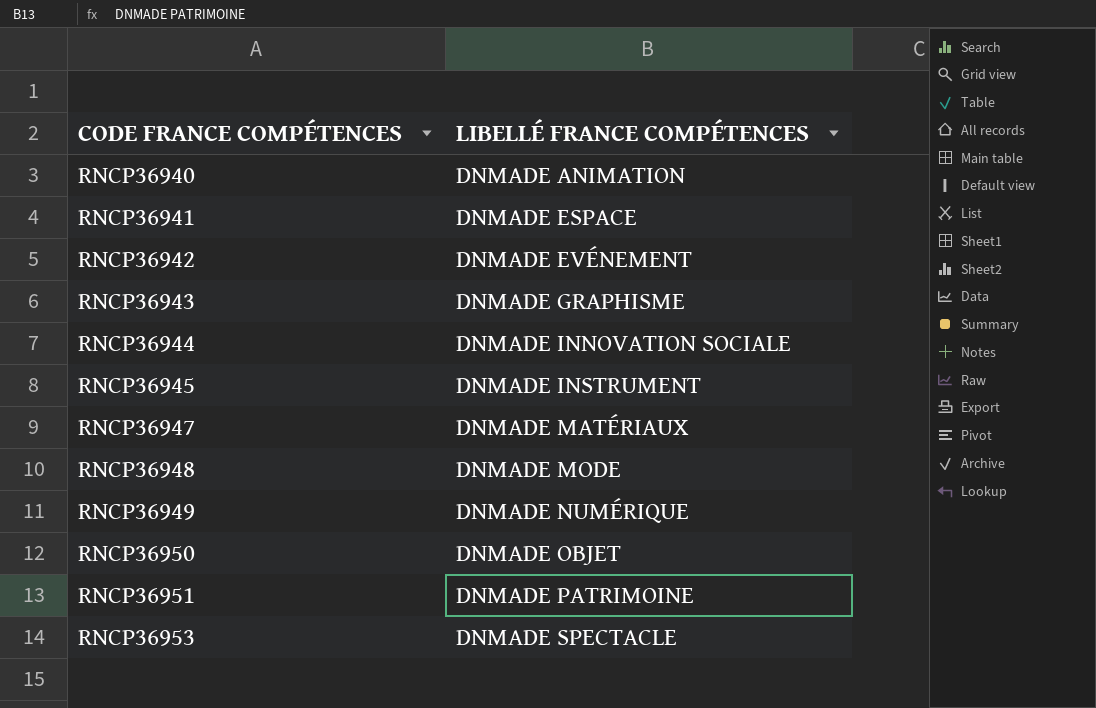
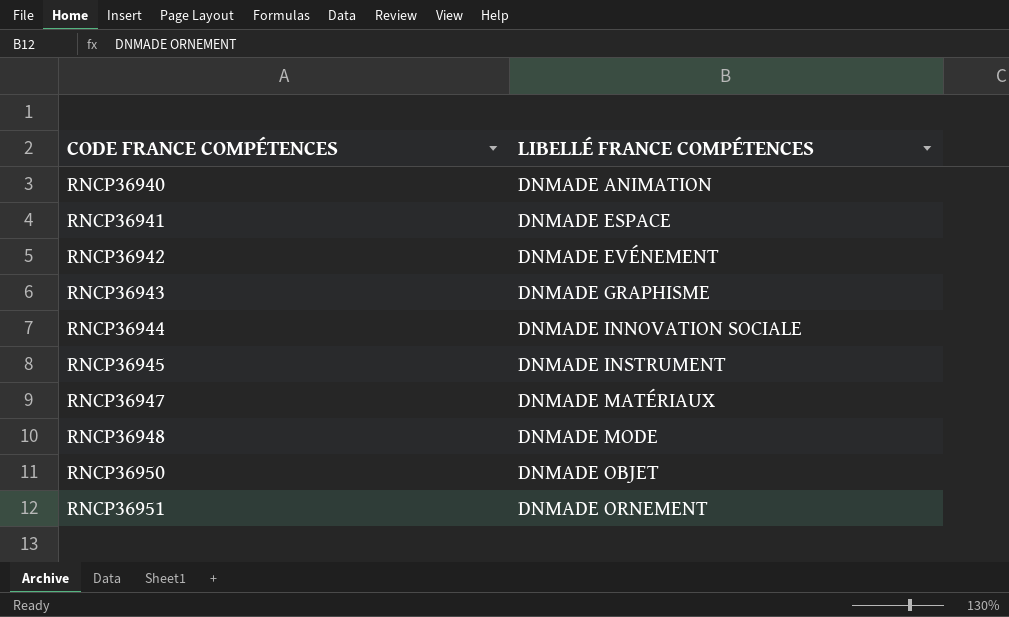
row RNCP36949: DNMADE NUMÉRIQUE -> none
row RNCP36953: DNMADE SPECTACLE -> none
RNCP36951 | LIBELLÉ FRANCE COMPÉTENCES: DNMADE PATRIMOINE -> DNMADE ORNEMENT

